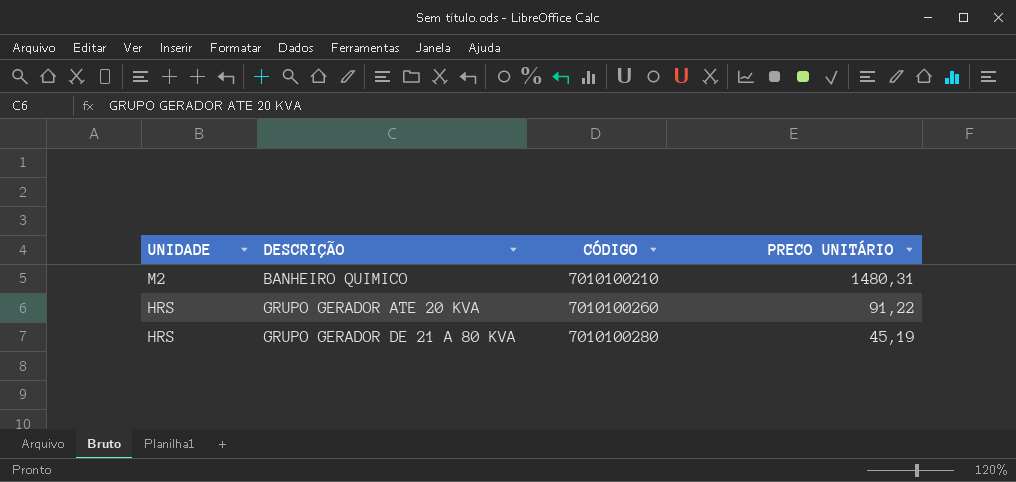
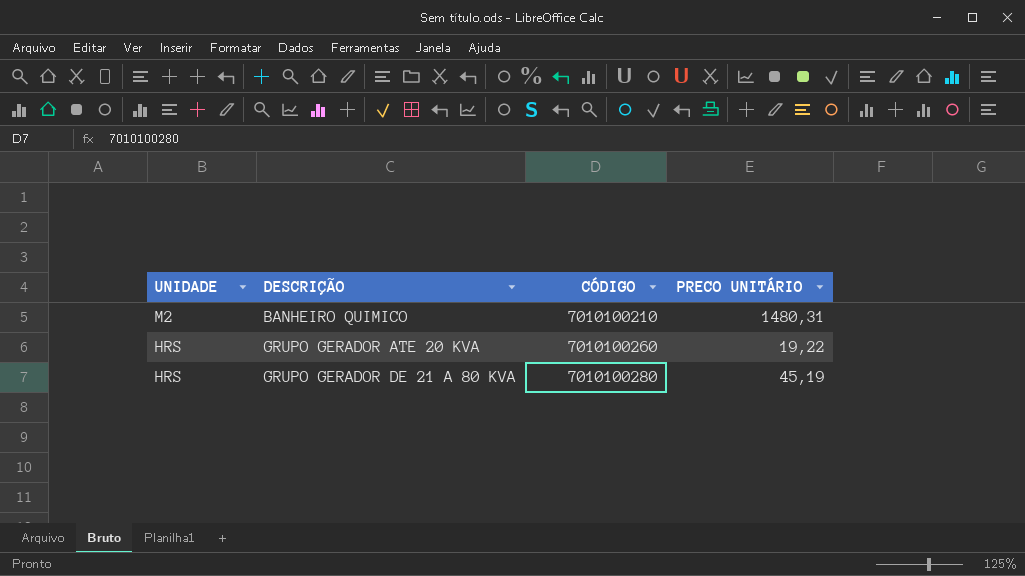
GRUPO GERADOR ATE 20 KVA | PRECO UNITÁRIO: 91,22 -> 19,22

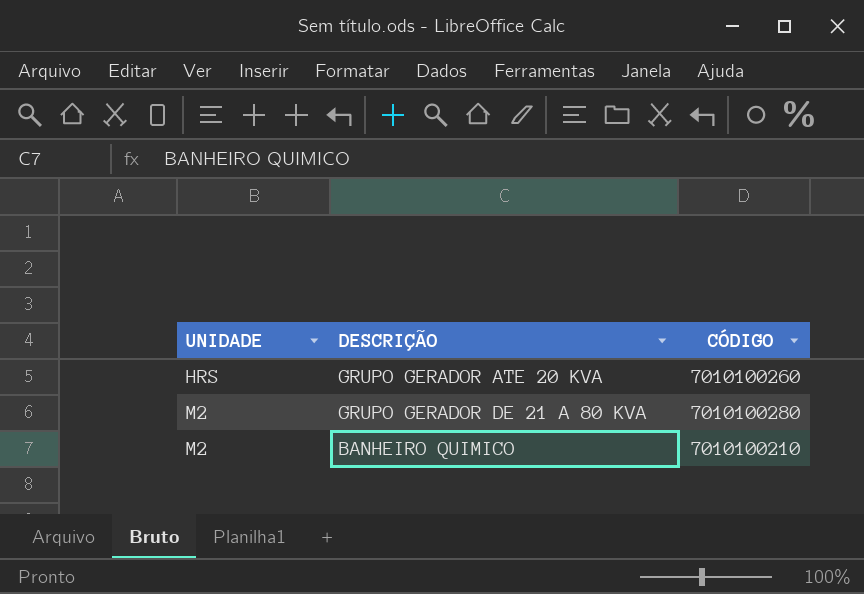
row order: UNIDADE descending -> UNIDADE ascending
column PRECO UNITÁRIO | position: 4 -> none
GRUPO GERADOR DE 21 A 80 KVA | UNIDADE: HRS -> M2

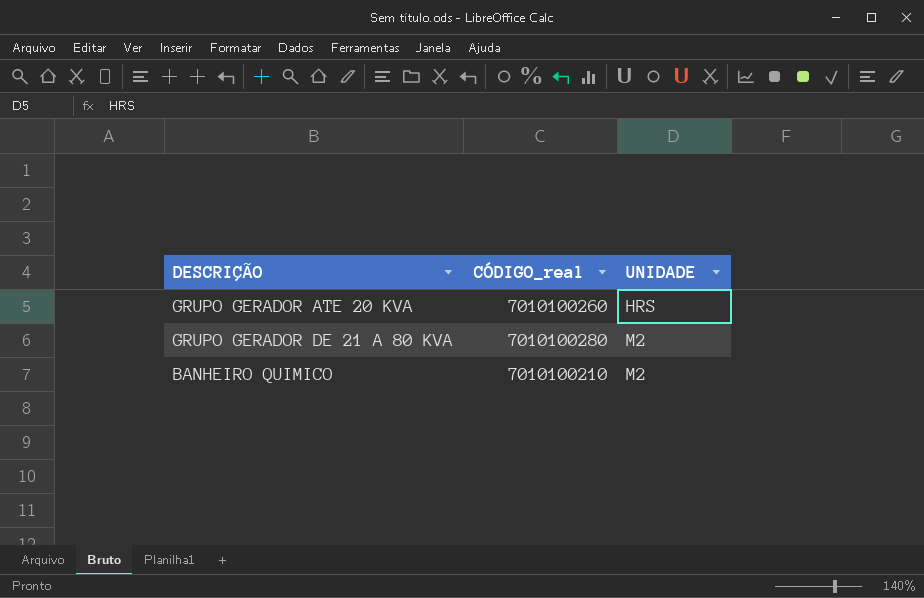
column name: CÓDIGO -> CÓDIGO_real
column UNIDADE | position: 1 -> 3

